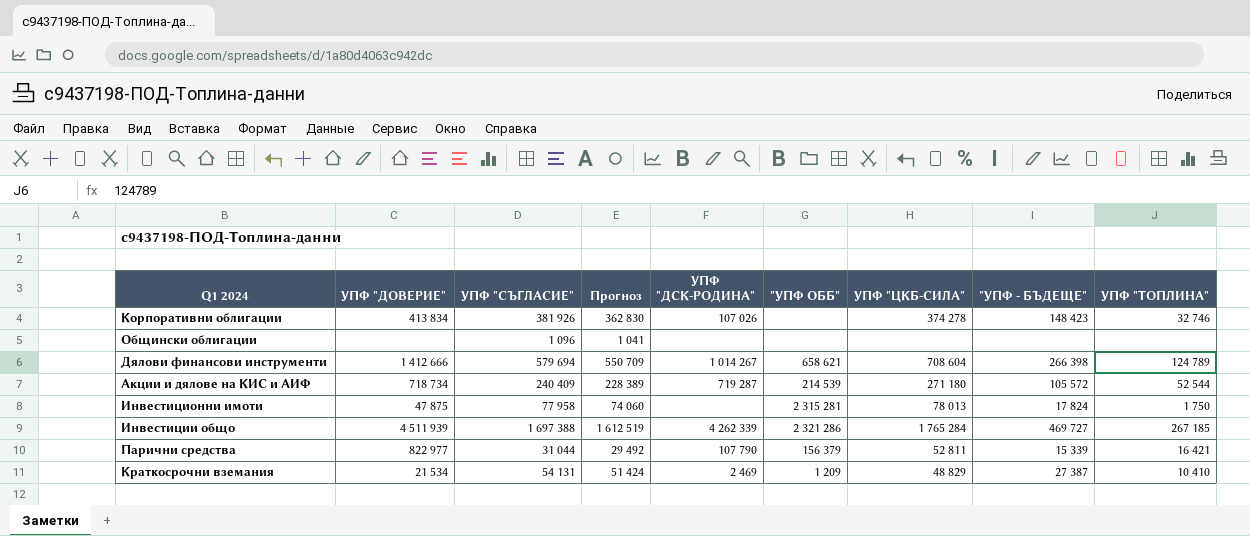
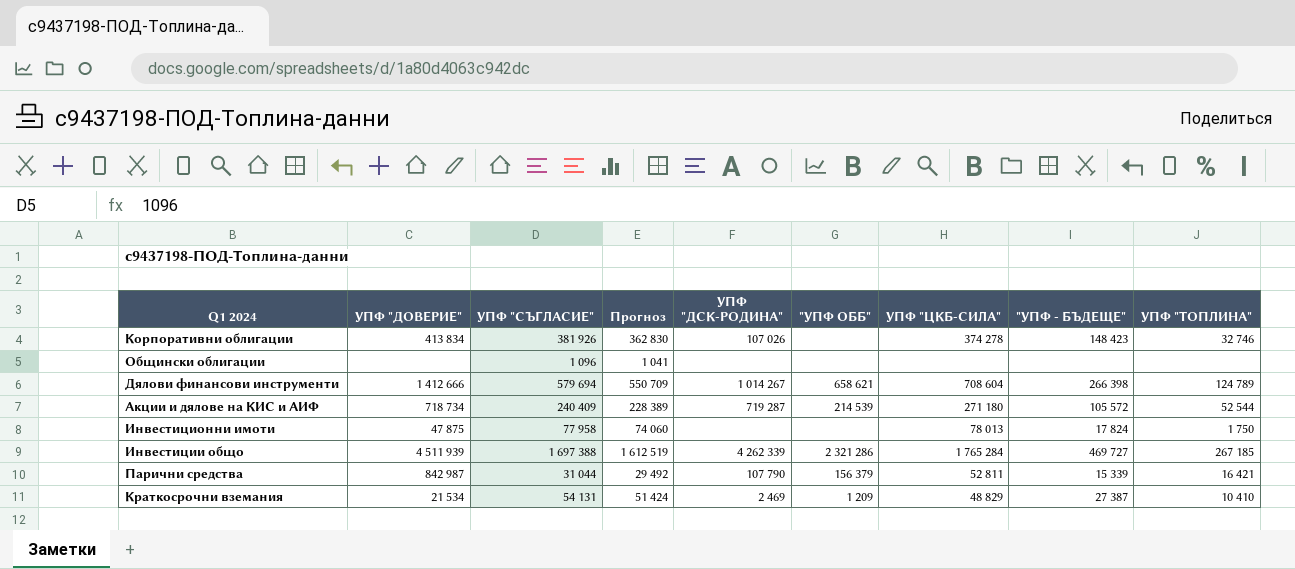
Инвестиционни имоти | "УПФ ОББ": 2 315 281 -> none
Парични средства | УПФ "ДОВЕРИЕ": 822 977 -> 842 987

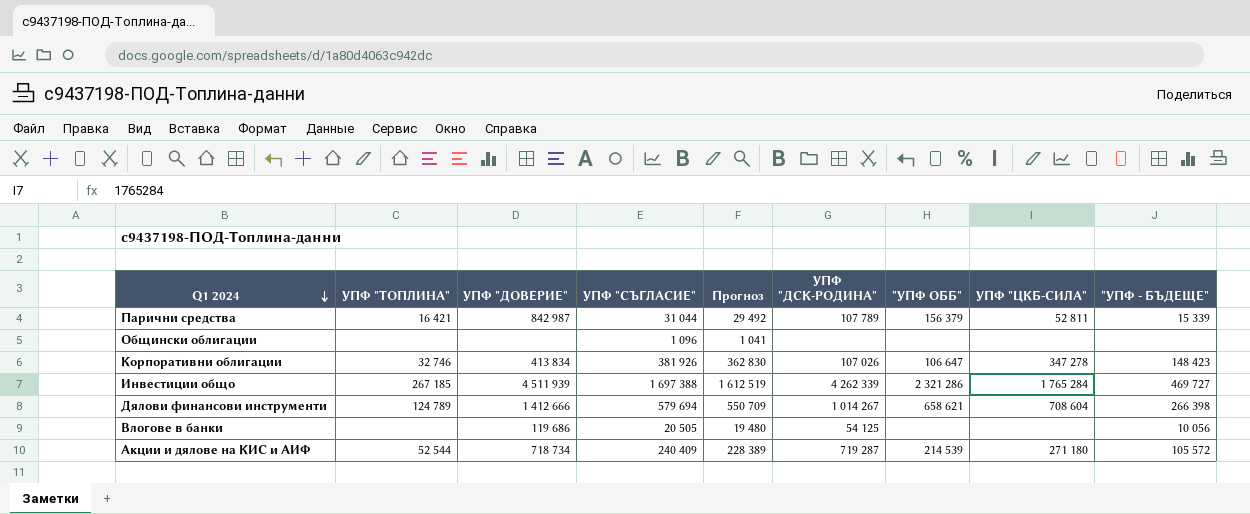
row order: none -> Q1 2024 descending
column УПФ "ТОПЛИНА" | position: 9 -> 2
row Инвестиционни имоти: 47 875 | 77 958 | 74 060 | none | none | 78 013 | 17 824 | 1 750 -> none
row Краткосрочни вземания: 21 534 | 54 131 | 51 424 | 2 469 | 1 209 | 48 829 | 27 387 | 10 410 -> none
Парични средства | УПФ "ДСК-РОДИНА": 107 790 -> 107 789
Корпоративни облигации | "УПФ ОББ": none -> 106 647
Корпоративни облигации | УПФ "ЦКБ-СИЛА": 374 278 -> 347 278
row Влогове в банки: none -> none | 119 686 | 20 505 | 19 480 | 54 125 | none | none | 10 056

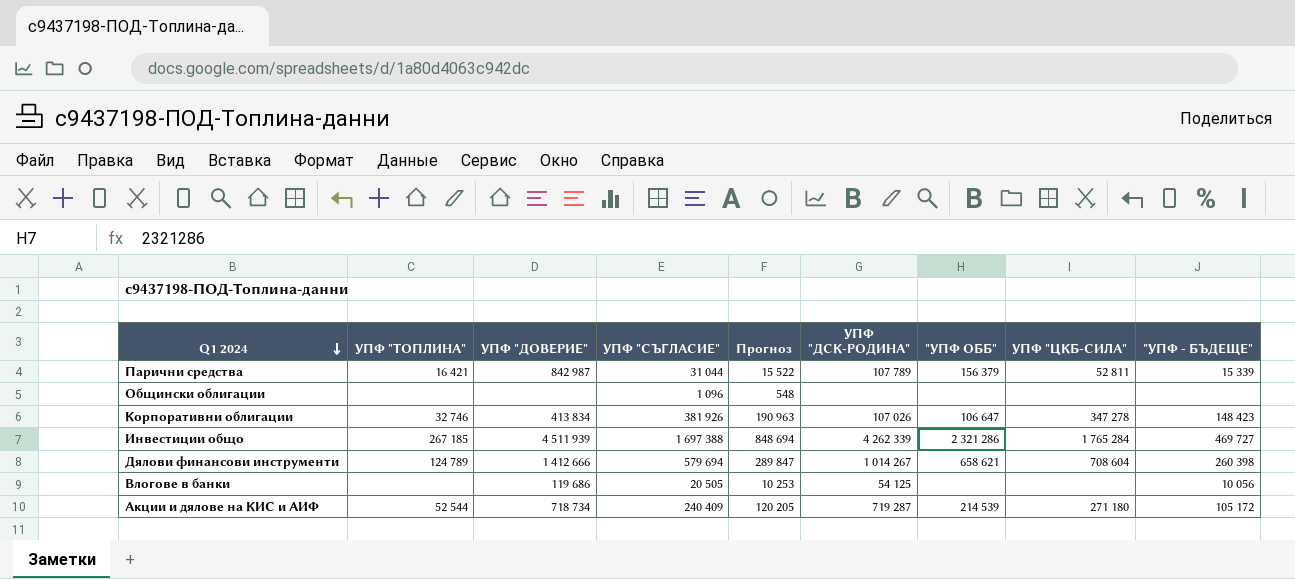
column Прогноз | formula: [УПФ "СЪГЛАСИЕ"] * 0,95 -> [УПФ "СЪГЛАСИЕ"] * 0,5
Дялови финансови инструменти | "УПФ - БЪДЕЩЕ": 266 398 -> 260 398
Акции и дялове на КИС и АИФ | "УПФ - БЪДЕЩЕ": 105 572 -> 105 172

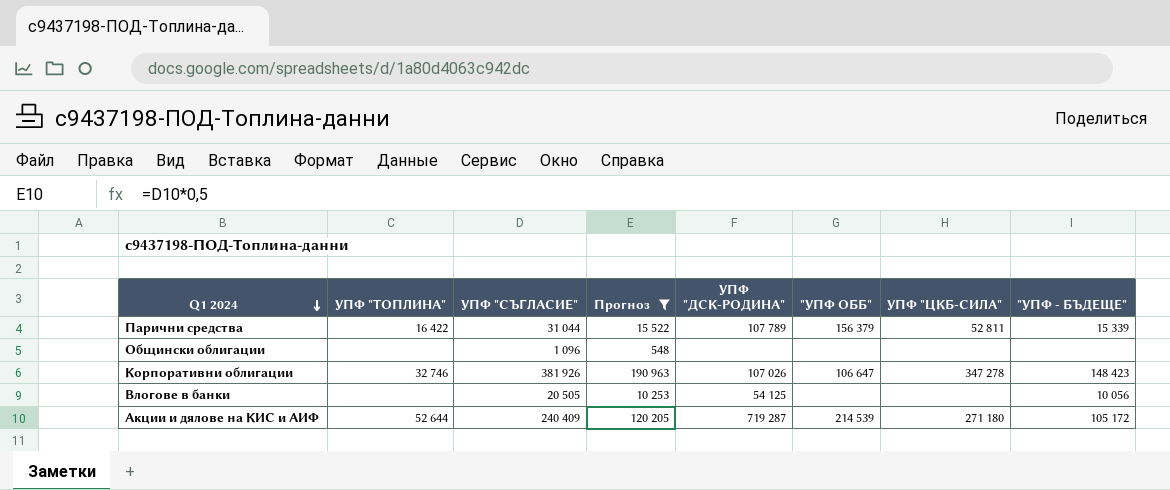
filter: none -> Прогноз <= 190 963
column УПФ "ДОВЕРИЕ" | position: 3 -> none
Парични средства | УПФ "ТОПЛИНА": 16 421 -> 16 422
Акции и дялове на КИС и АИФ | УПФ "ТОПЛИНА": 52 544 -> 52 644

